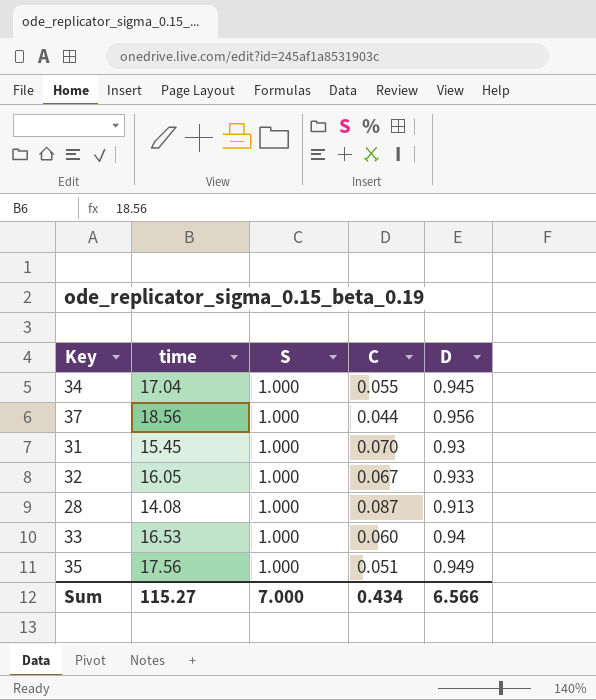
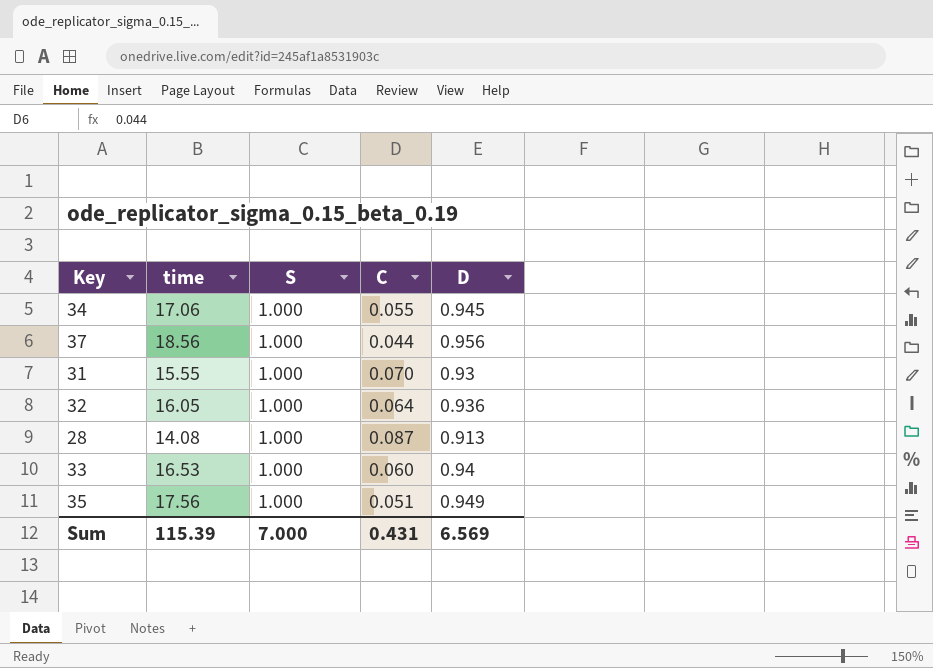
34 | time: 17.04 -> 17.06
31 | time: 15.45 -> 15.55
32 | C: 0.067 -> 0.064
32 | D: 0.933 -> 0.936
Sum | time: 115.27 -> 115.39
Sum | C: 0.434 -> 0.431
Sum | D: 6.566 -> 6.569

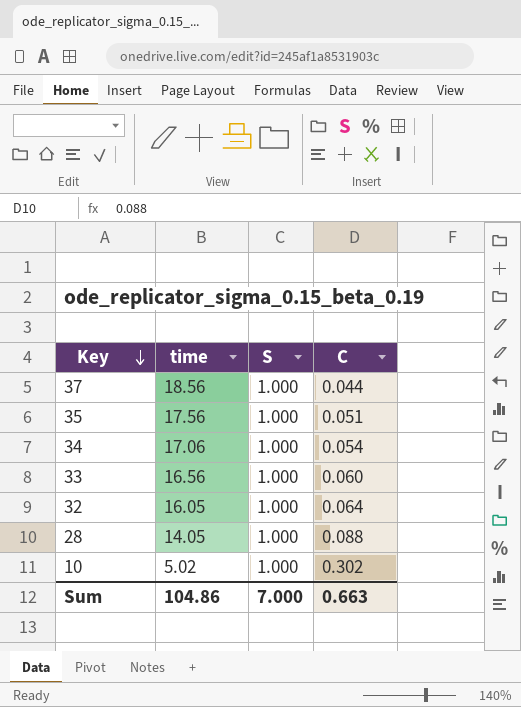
row order: none -> Key descending
column D | formula: [S] - [C] -> none
row 31: 15.55 | 1.000 | 0.070 | 0.93 -> none
34 | C: 0.055 -> 0.054
33 | time: 16.53 -> 16.56
28 | time: 14.08 -> 14.05
28 | C: 0.087 -> 0.088
row 10: none -> 5.02 | 1.000 | 0.302
Sum | time: 115.39 -> 104.86
Sum | C: 0.431 -> 0.663

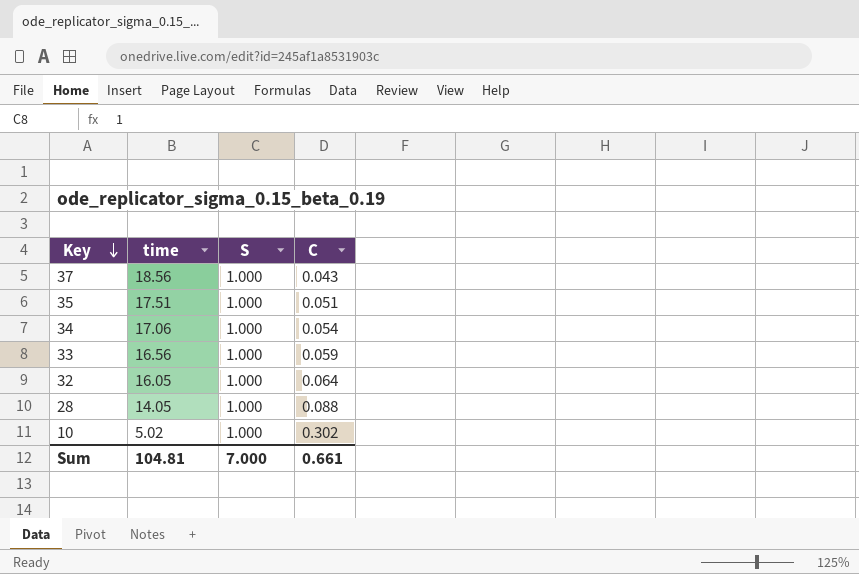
37 | C: 0.044 -> 0.043
35 | time: 17.56 -> 17.51
33 | C: 0.060 -> 0.059
Sum | time: 104.86 -> 104.81
Sum | C: 0.663 -> 0.661

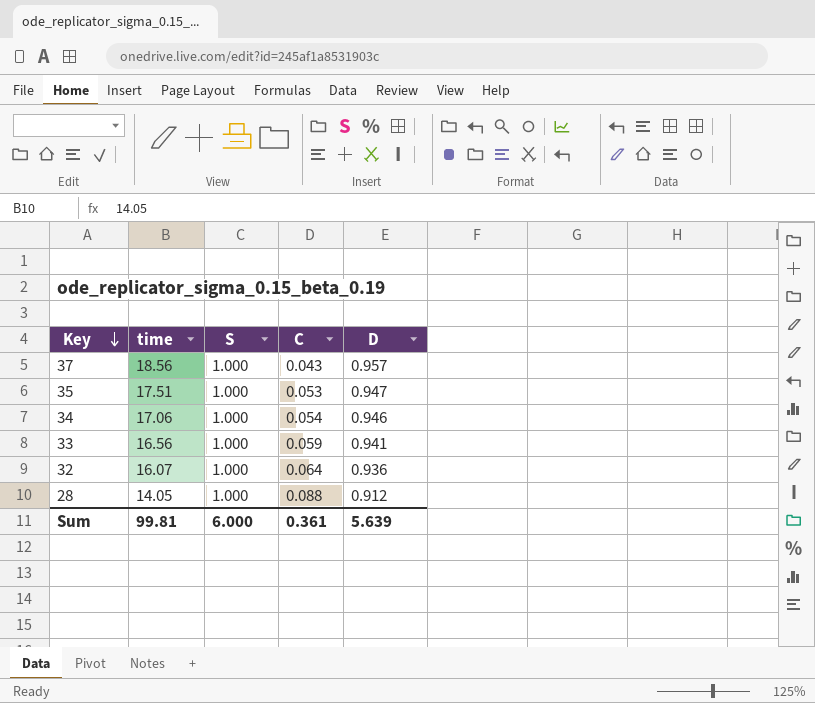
column D | formula: none -> [S] - [C]
row 10: 5.02 | 1.000 | 0.302 -> none
35 | C: 0.051 -> 0.053
32 | time: 16.05 -> 16.07
Sum | time: 104.81 -> 99.81
Sum | S: 7.000 -> 6.000
Sum | C: 0.661 -> 0.361

